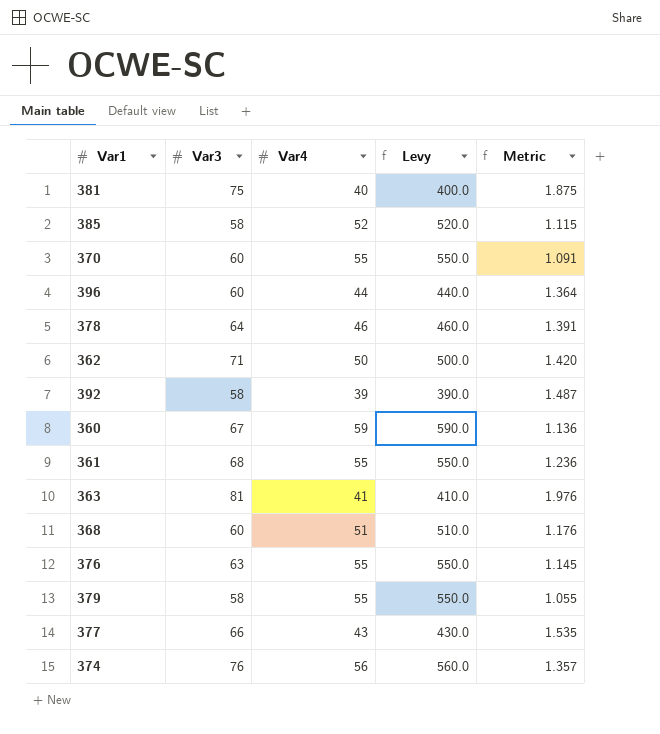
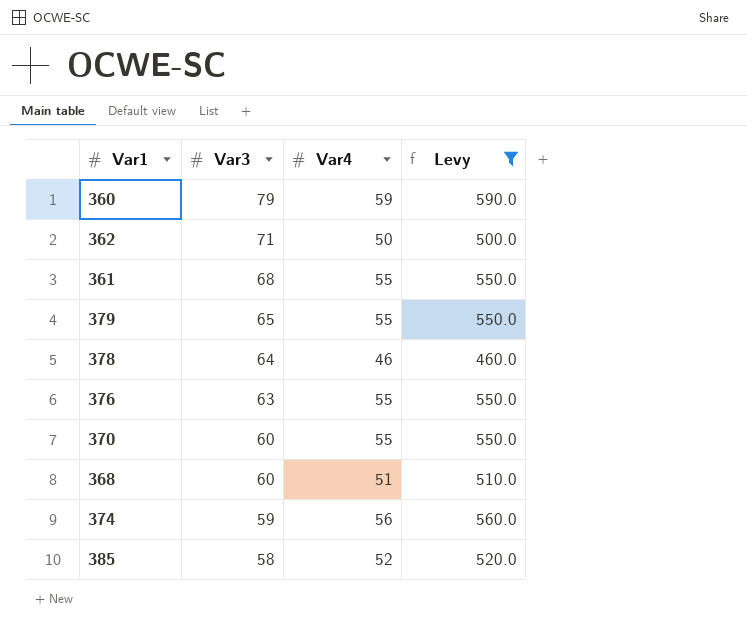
filter: none -> Levy >= 460.0
row order: none -> Var3 descending
column Metric | formula: [Var3] / [Var4] -> none
360 | Var3: 67 -> 79
379 | Var3: 58 -> 65
374 | Var3: 76 -> 59

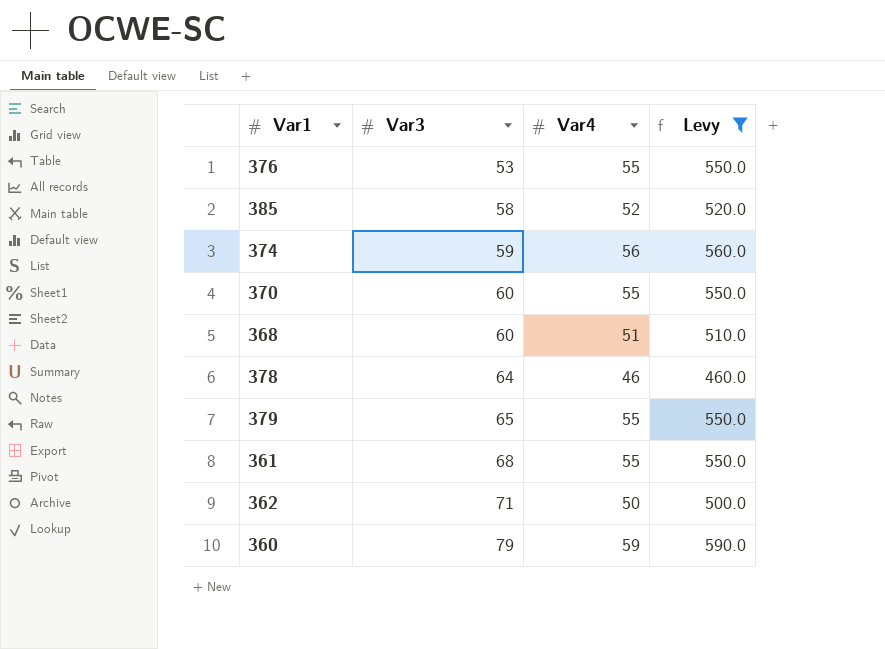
row order: Var3 descending -> Var3 ascending
376 | Var3: 63 -> 53

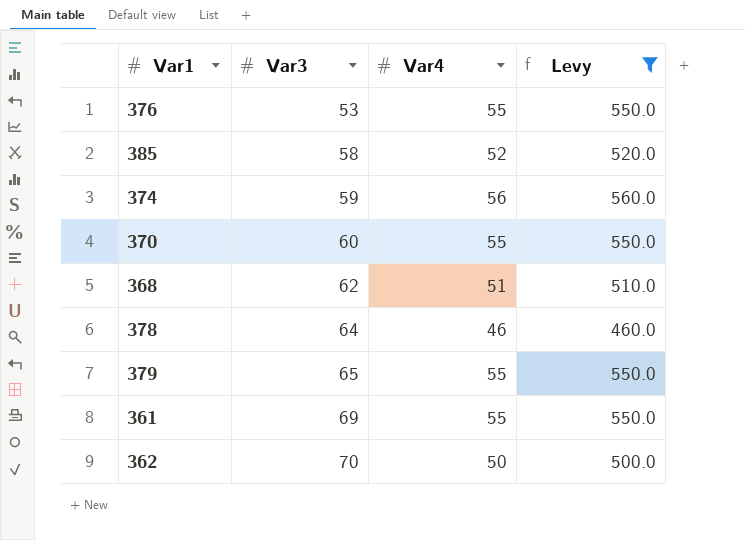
row 360: 79 | 59 | 590.0 -> none
368 | Var3: 60 -> 62
361 | Var3: 68 -> 69
362 | Var3: 71 -> 70

